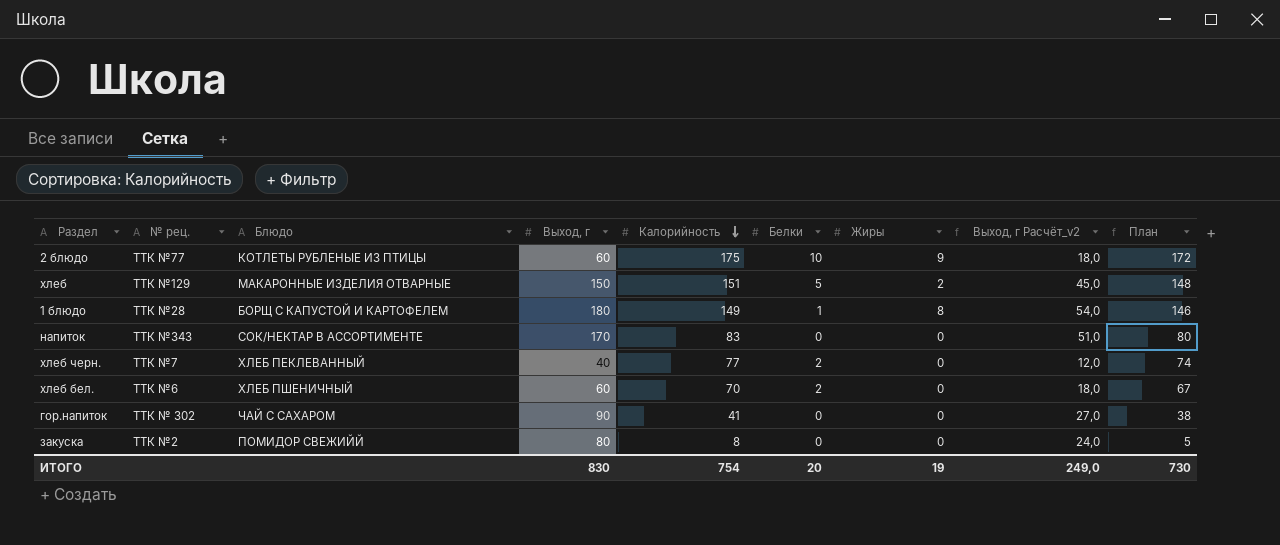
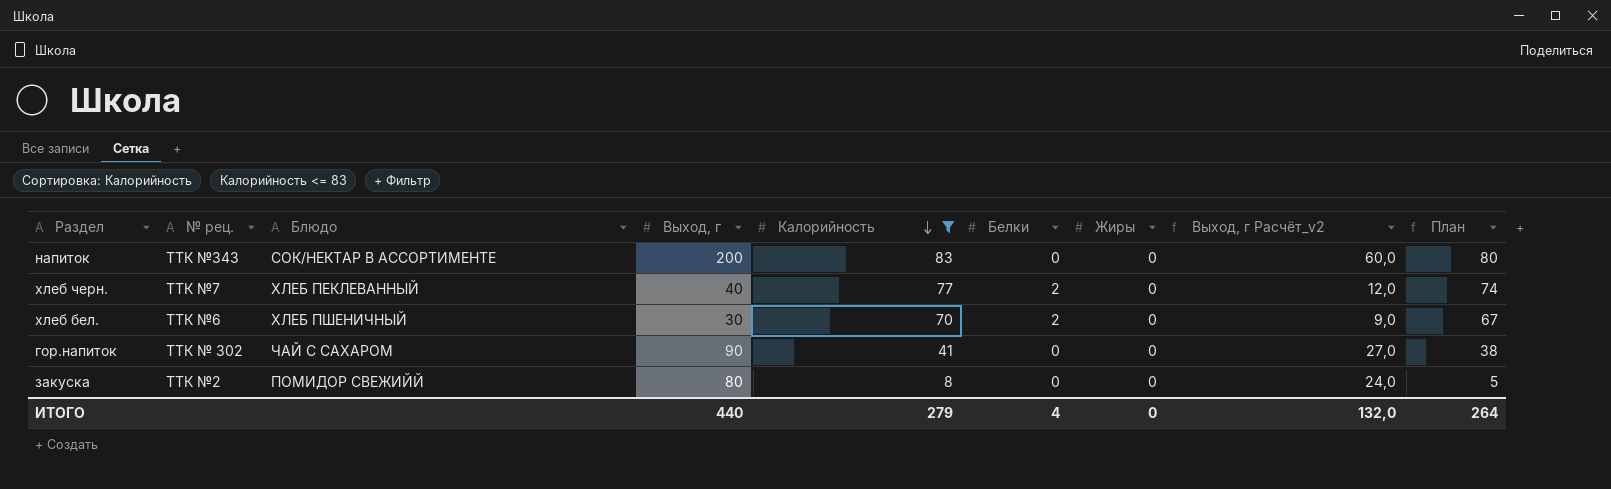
filter: none -> Калорийность <= 83
напиток | Выход, г: 170 -> 200
напиток | Выход, г Расчёт_v2: 51,0 -> 60,0
хлеб бел. | Выход, г: 60 -> 30
хлеб бел. | Выход, г Расчёт_v2: 18,0 -> 9,0
ИТОГО | Выход, г: 830 -> 440
ИТОГО | Калорийность: 754 -> 279
ИТОГО | Белки: 20 -> 4
ИТОГО | Жиры: 19 -> 0
ИТОГО | Выход, г Расчёт_v2: 249,0 -> 132,0
ИТОГО | План: 730 -> 264

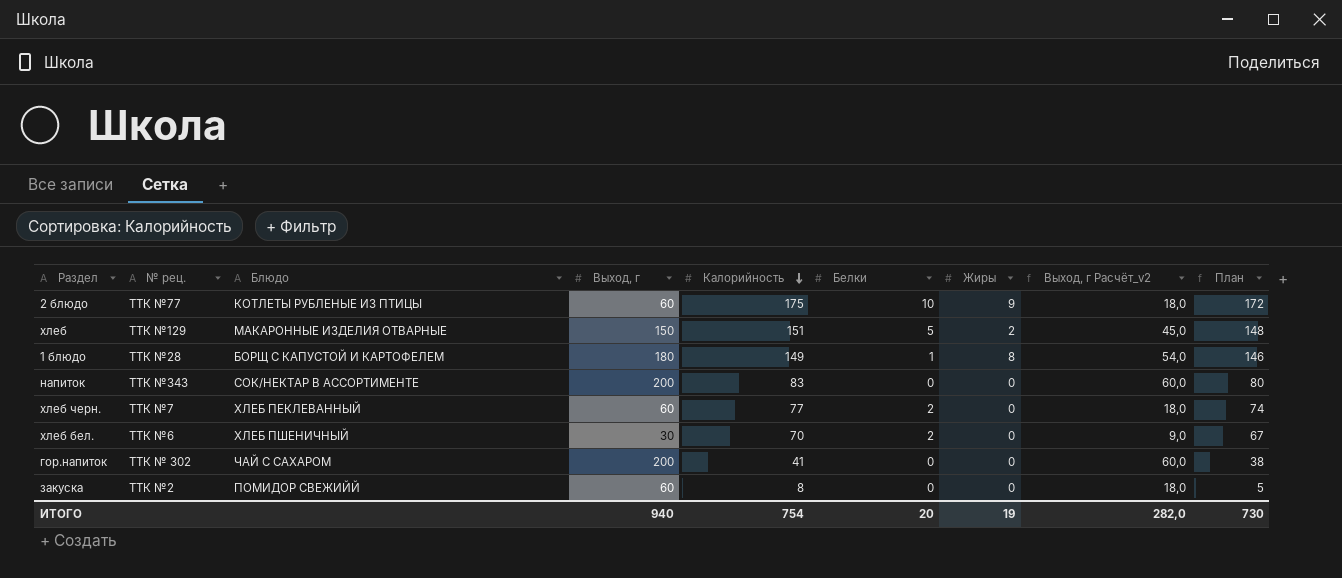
filter: Калорийность <= 83 -> none
хлеб черн. | Выход, г: 40 -> 60
хлеб черн. | Выход, г Расчёт_v2: 12,0 -> 18,0
гор.напиток | Выход, г: 90 -> 200
гор.напиток | Выход, г Расчёт_v2: 27,0 -> 60,0
закуска | Выход, г: 80 -> 60
закуска | Выход, г Расчёт_v2: 24,0 -> 18,0
ИТОГО | Выход, г: 440 -> 940
ИТОГО | Калорийность: 279 -> 754
ИТОГО | Белки: 4 -> 20
ИТОГО | Жиры: 0 -> 19
ИТОГО | Выход, г Расчёт_v2: 132,0 -> 282,0
ИТОГО | План: 264 -> 730

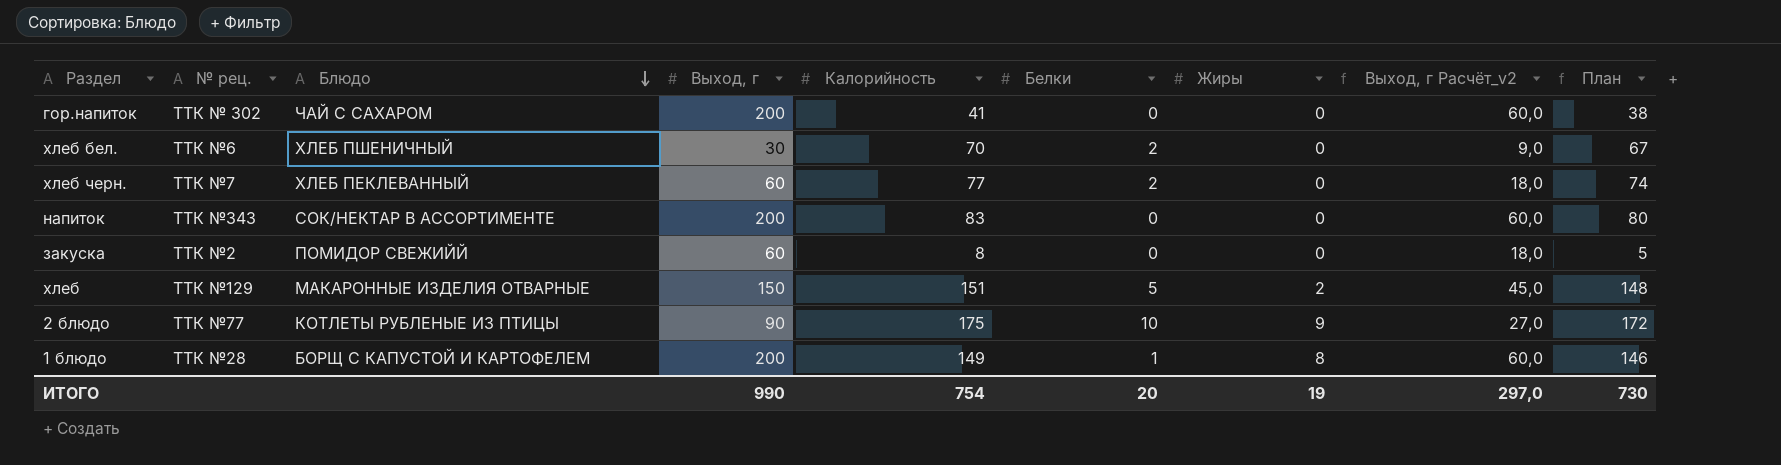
row order: Калорийность descending -> Блюдо descending
2 блюдо | Выход, г: 60 -> 90
2 блюдо | Выход, г Расчёт_v2: 18,0 -> 27,0
1 блюдо | Выход, г: 180 -> 200
1 блюдо | Выход, г Расчёт_v2: 54,0 -> 60,0
ИТОГО | Выход, г: 940 -> 990
ИТОГО | Выход, г Расчёт_v2: 282,0 -> 297,0

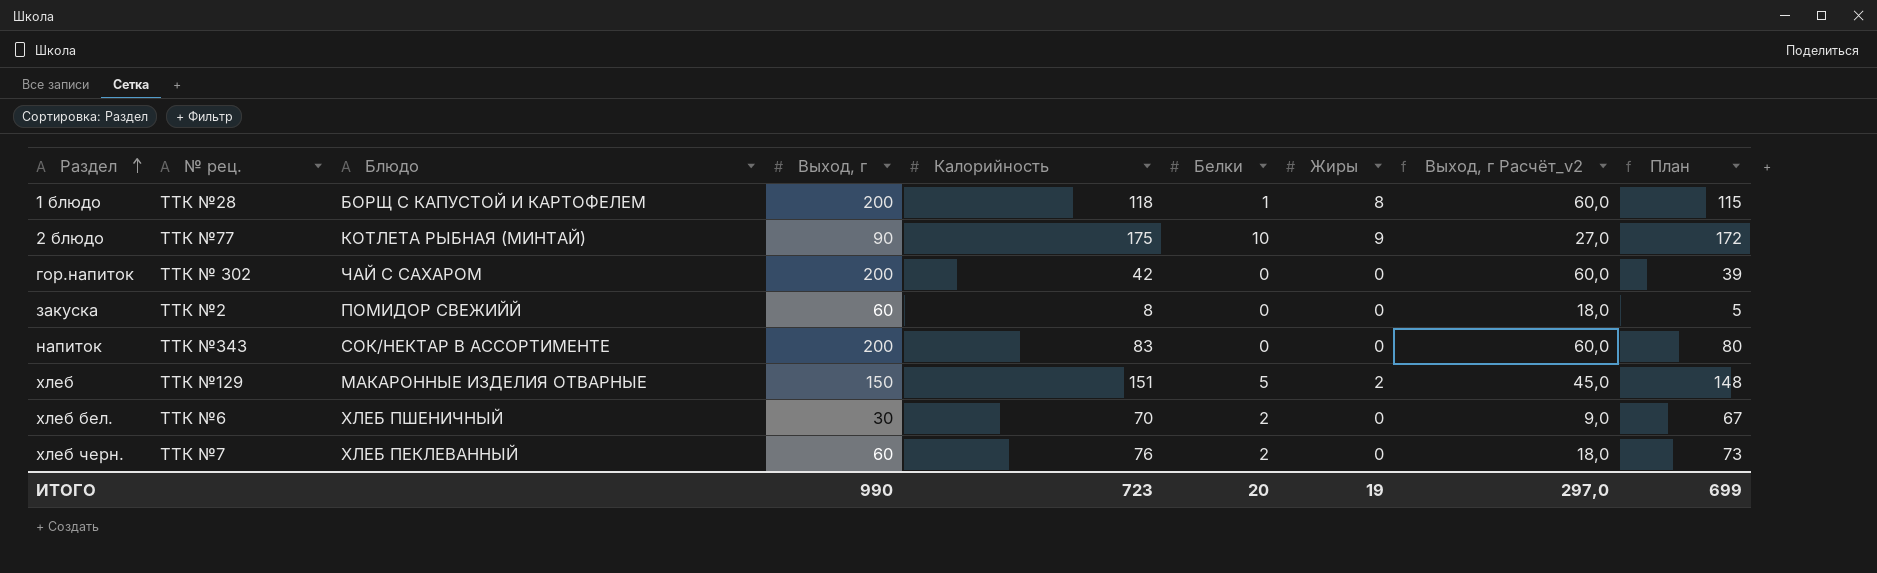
row order: Блюдо descending -> Раздел ascending
1 блюдо | Калорийность: 149 -> 118
1 блюдо | План: 146 -> 115
2 блюдо | Блюдо: КОТЛЕТЫ РУБЛЕНЫЕ ИЗ ПТИЦЫ -> КОТЛЕТА РЫБНАЯ (МИНТАЙ)
гор.напиток | Калорийность: 41 -> 42
гор.напиток | План: 38 -> 39
хлеб черн. | Калорийность: 77 -> 76
хлеб черн. | План: 74 -> 73
ИТОГО | Калорийность: 754 -> 723
ИТОГО | План: 730 -> 699

